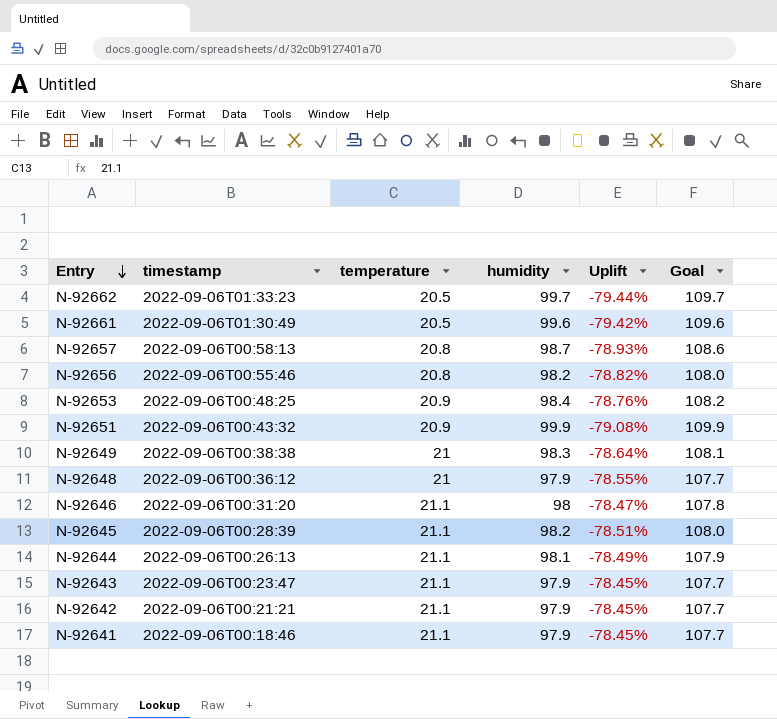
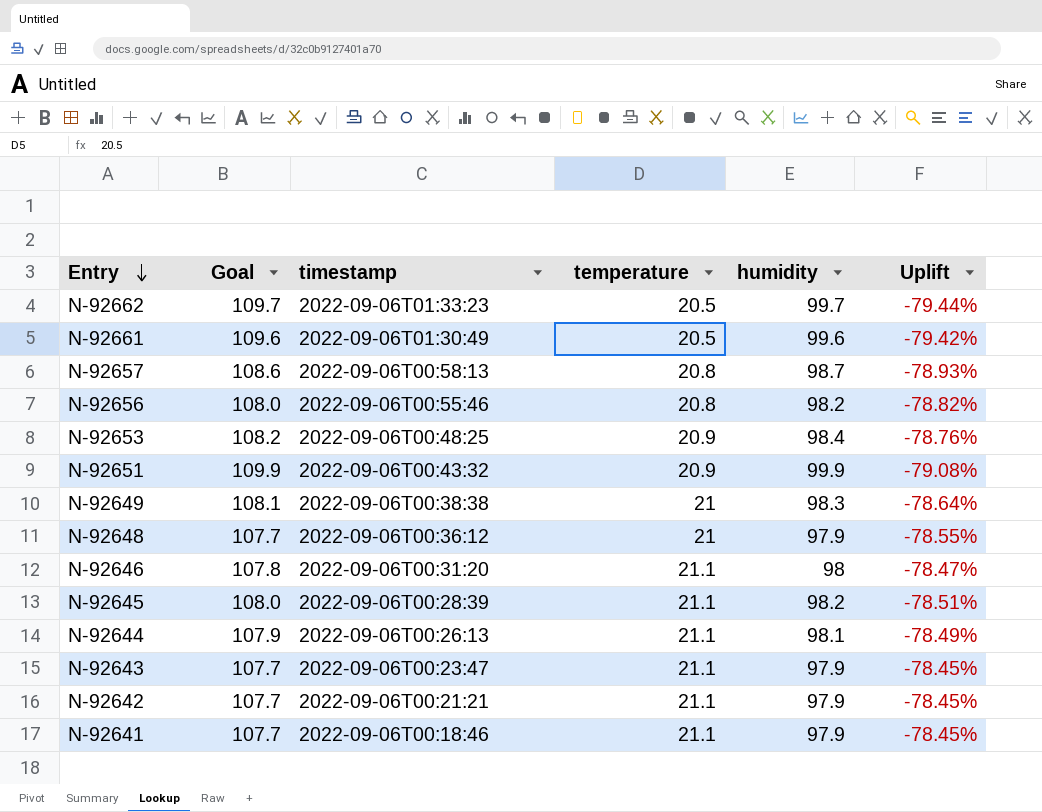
column Goal | position: 6 -> 2

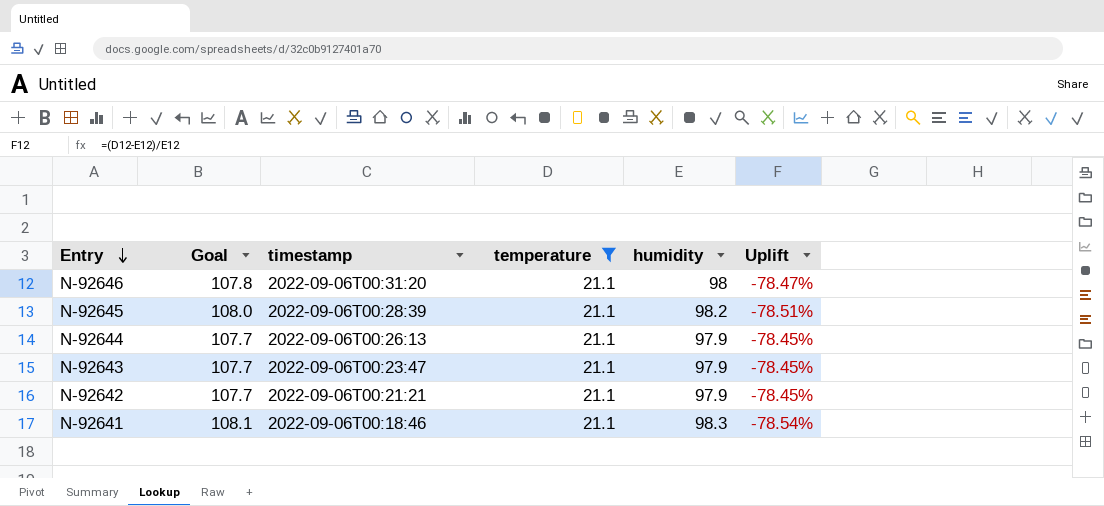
filter: none -> temperature = 21.1
N-92644 | Goal: 107.9 -> 107.7
N-92644 | humidity: 98.1 -> 97.9
N-92644 | Uplift: -78.49% -> -78.45%
N-92641 | Goal: 107.7 -> 108.1
N-92641 | humidity: 97.9 -> 98.3
N-92641 | Uplift: -78.45% -> -78.54%

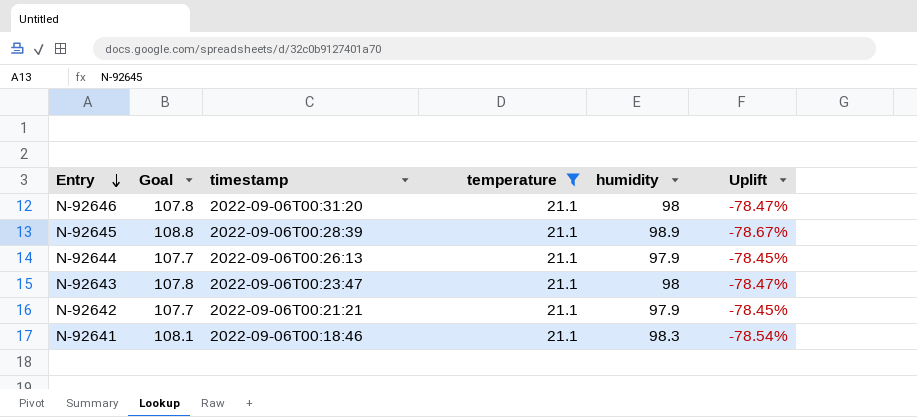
N-92645 | Goal: 108.0 -> 108.8
N-92645 | humidity: 98.2 -> 98.9
N-92645 | Uplift: -78.51% -> -78.67%
N-92643 | Goal: 107.7 -> 107.8
N-92643 | humidity: 97.9 -> 98
N-92643 | Uplift: -78.45% -> -78.47%

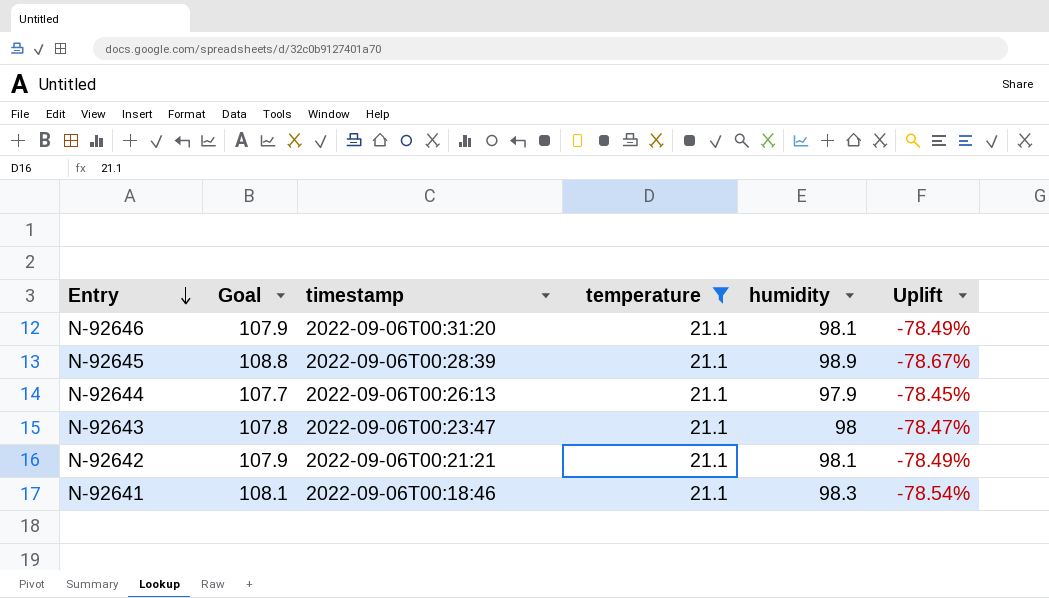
N-92646 | Goal: 107.8 -> 107.9
N-92646 | humidity: 98 -> 98.1
N-92646 | Uplift: -78.47% -> -78.49%
N-92642 | Goal: 107.7 -> 107.9
N-92642 | humidity: 97.9 -> 98.1
N-92642 | Uplift: -78.45% -> -78.49%

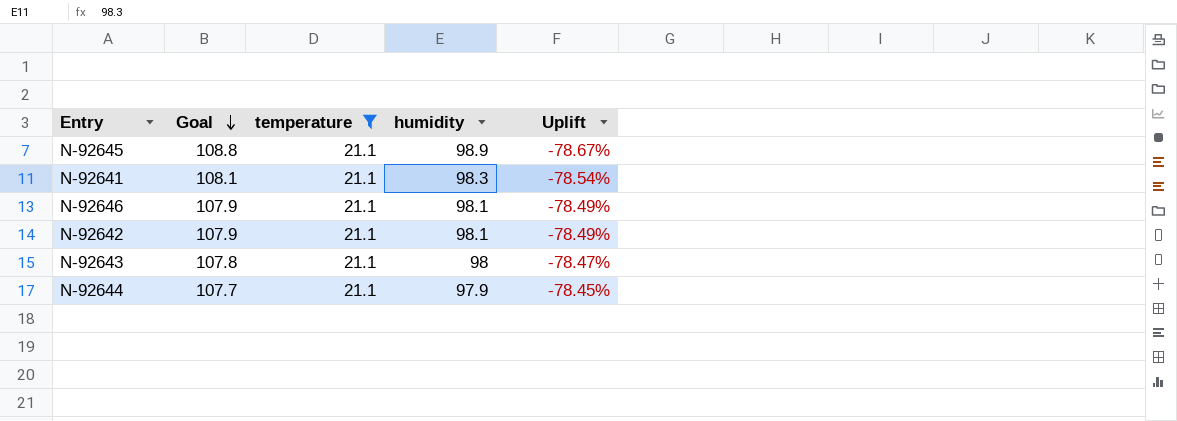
row order: Entry descending -> Goal descending
column timestamp | position: 3 -> none

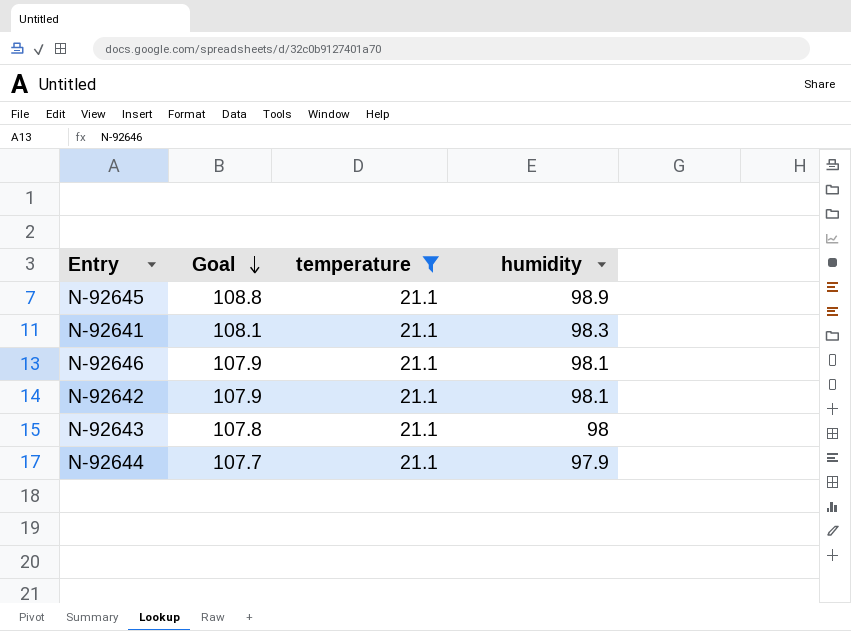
column Uplift | formula: ([temperature] - [humidity]) / [humidity] -> none

